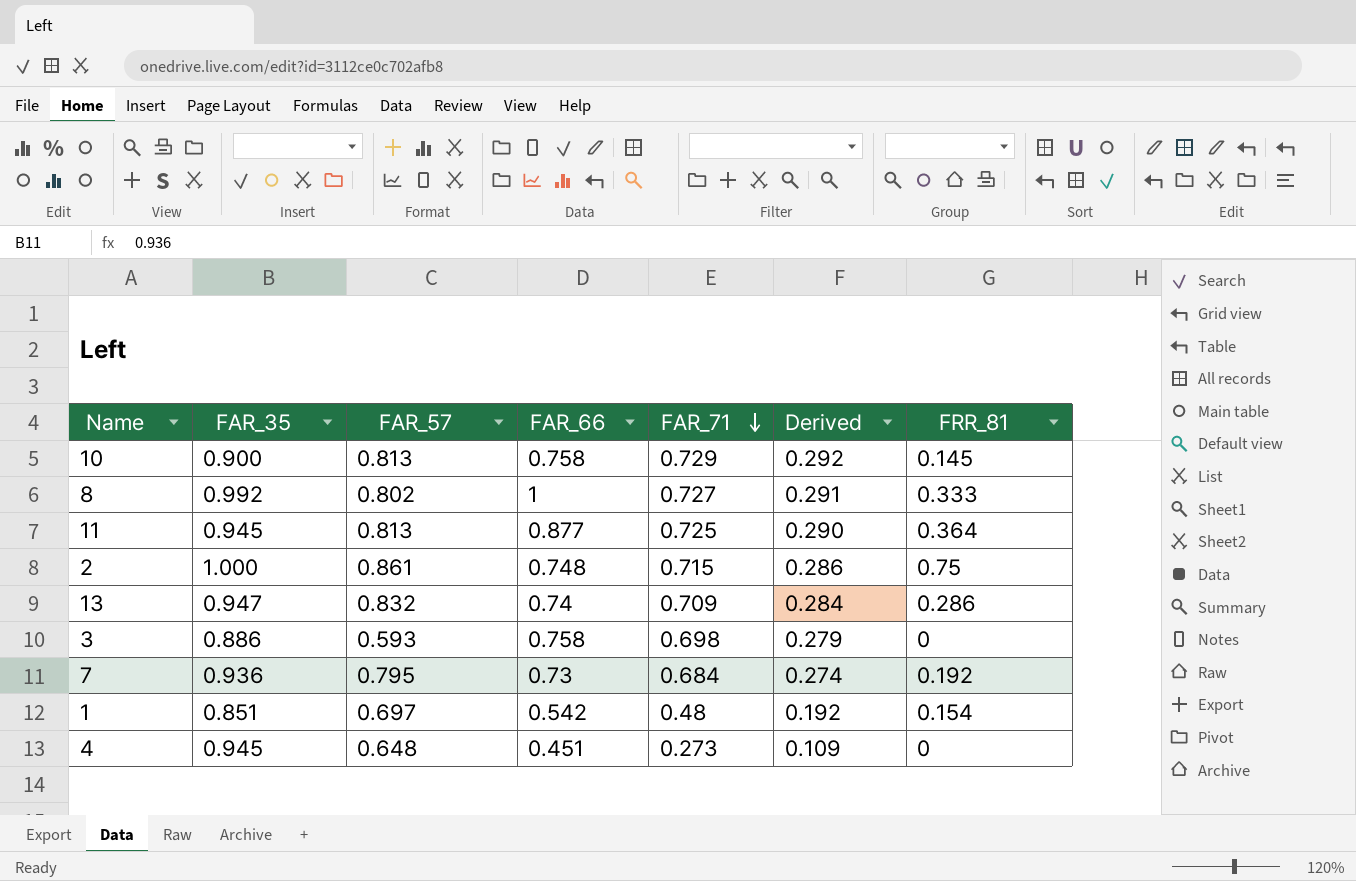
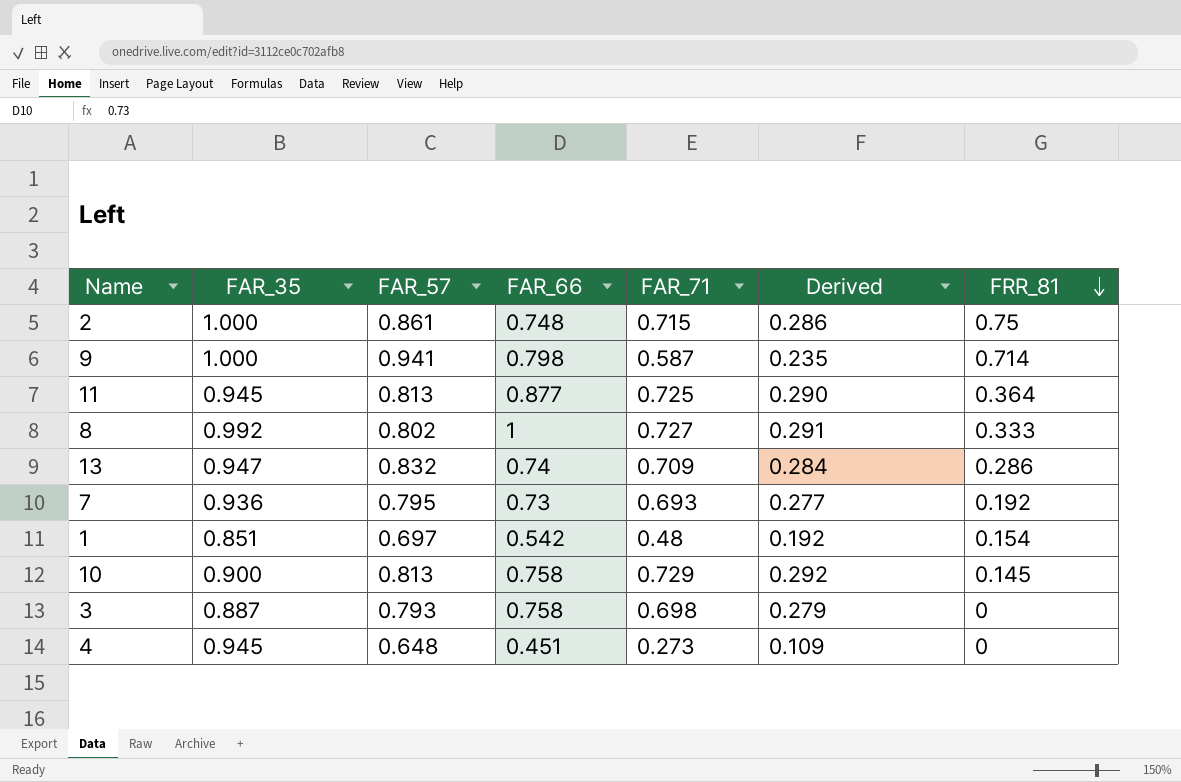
row order: FAR_71 descending -> FRR_81 descending
row 9: none -> 1.000 | 0.941 | 0.798 | 0.587 | 0.235 | 0.714
7 | FAR_71: 0.684 -> 0.693
7 | Derived: 0.274 -> 0.277
3 | FAR_35: 0.886 -> 0.887
3 | FAR_57: 0.593 -> 0.793

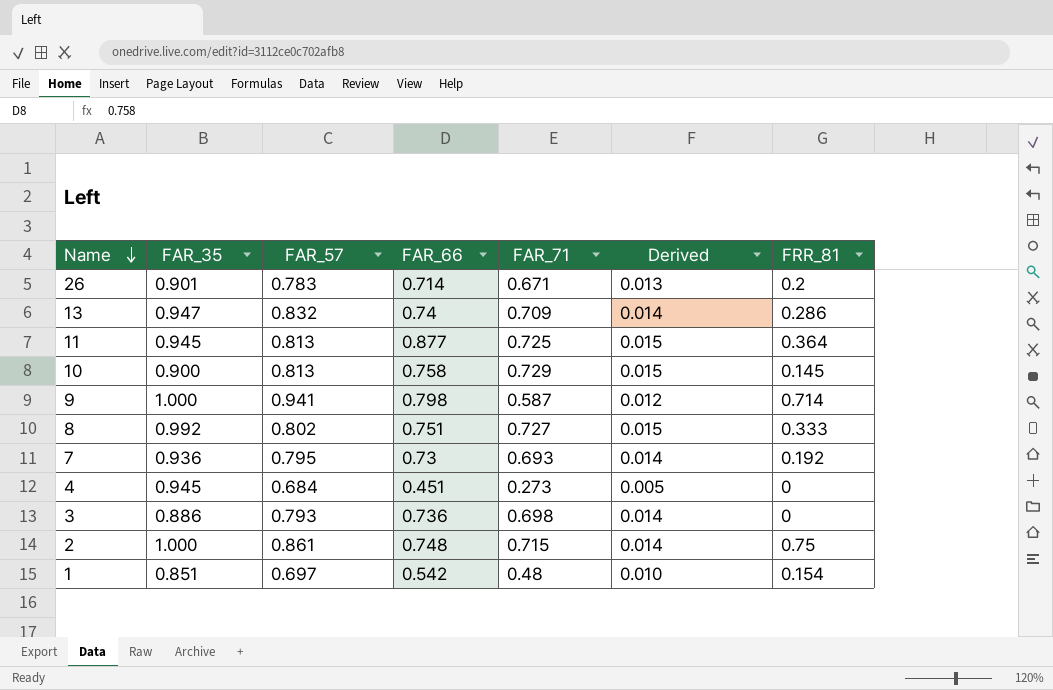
row order: FRR_81 descending -> Name descending
column Derived | formula: [FAR_71] * 0.4 -> [FAR_71] * 0.02
row 26: none -> 0.901 | 0.783 | 0.714 | 0.671 | 0.013 | 0.2
8 | FAR_66: 1 -> 0.751
4 | FAR_57: 0.648 -> 0.684
3 | FAR_35: 0.887 -> 0.886
3 | FAR_66: 0.758 -> 0.736

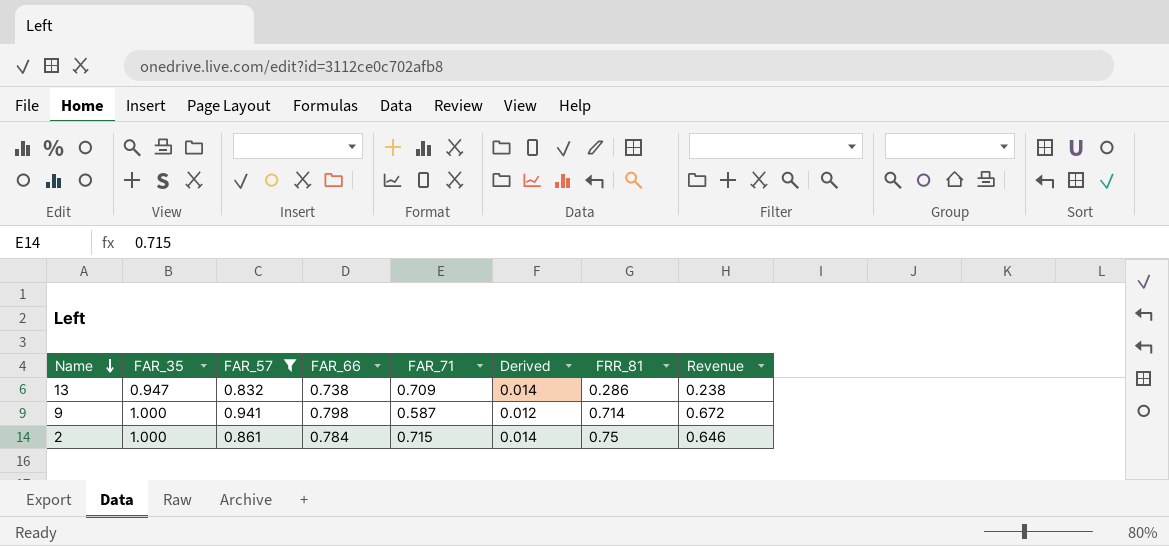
filter: none -> FAR_57 >= 0.832
column Revenue | formula: none -> [FAR_57] * [FRR_81]
13 | FAR_66: 0.74 -> 0.738
2 | FAR_66: 0.748 -> 0.784

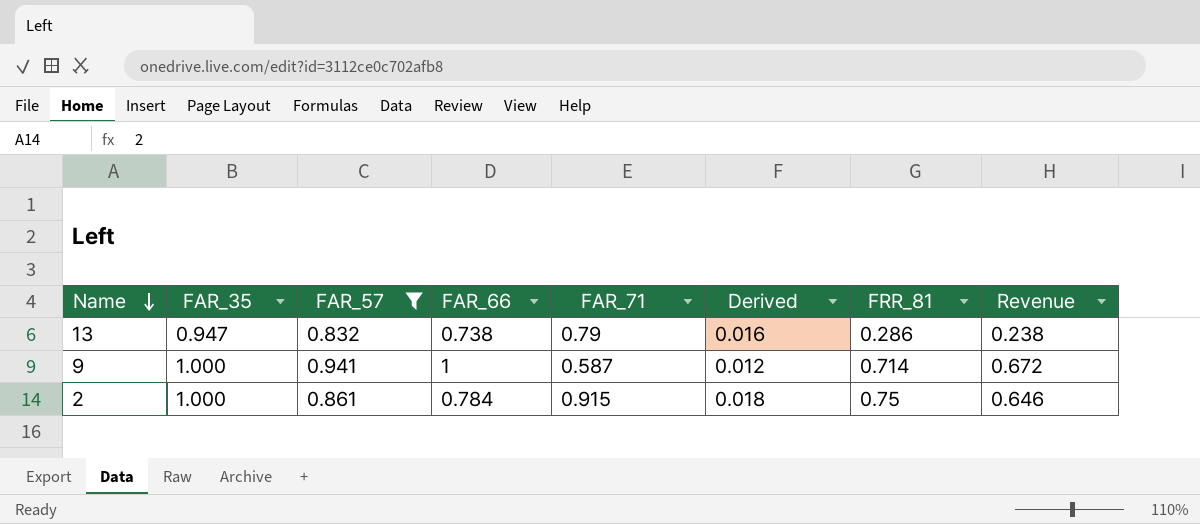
13 | FAR_71: 0.709 -> 0.79
13 | Derived: 0.014 -> 0.016
9 | FAR_66: 0.798 -> 1
2 | FAR_71: 0.715 -> 0.915
2 | Derived: 0.014 -> 0.018

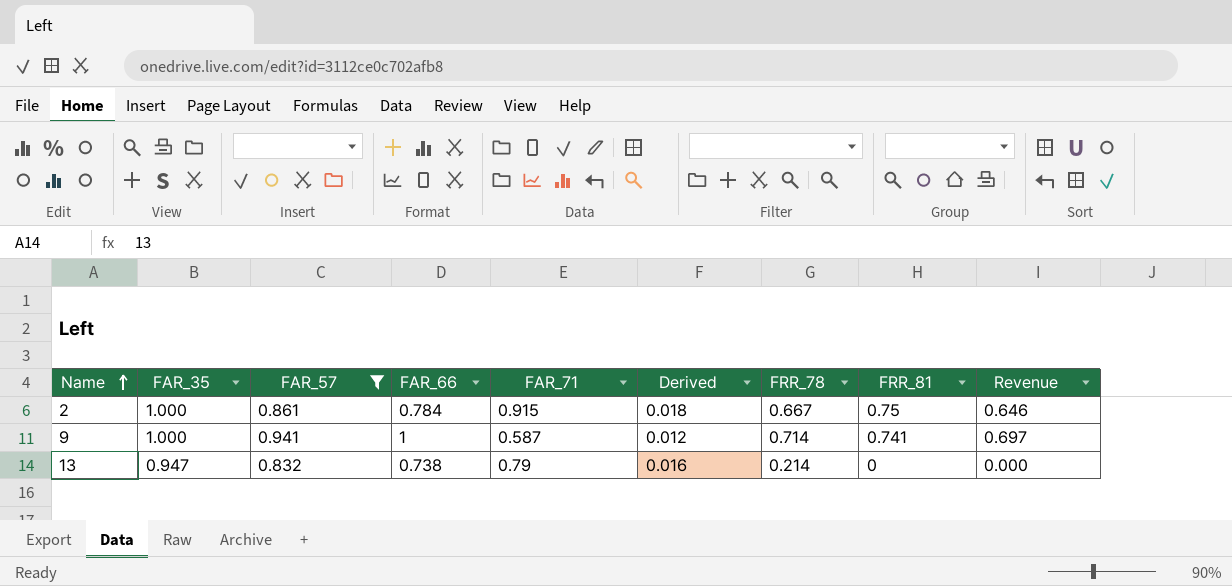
row order: Name descending -> Name ascending
column FRR_78 | position: none -> 7
9 | FRR_81: 0.714 -> 0.741
9 | Revenue: 0.672 -> 0.697
13 | FRR_81: 0.286 -> 0
13 | Revenue: 0.238 -> 0.000

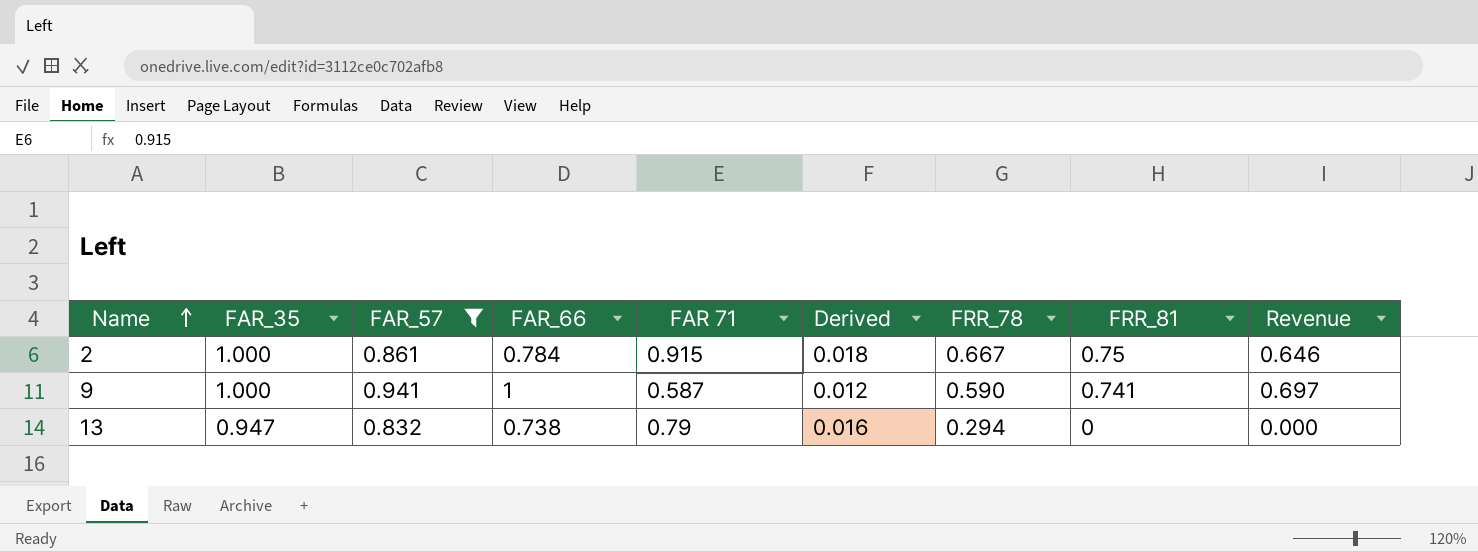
column name: FAR_71 -> FAR 71
9 | FRR_78: 0.714 -> 0.590
13 | FRR_78: 0.214 -> 0.294

